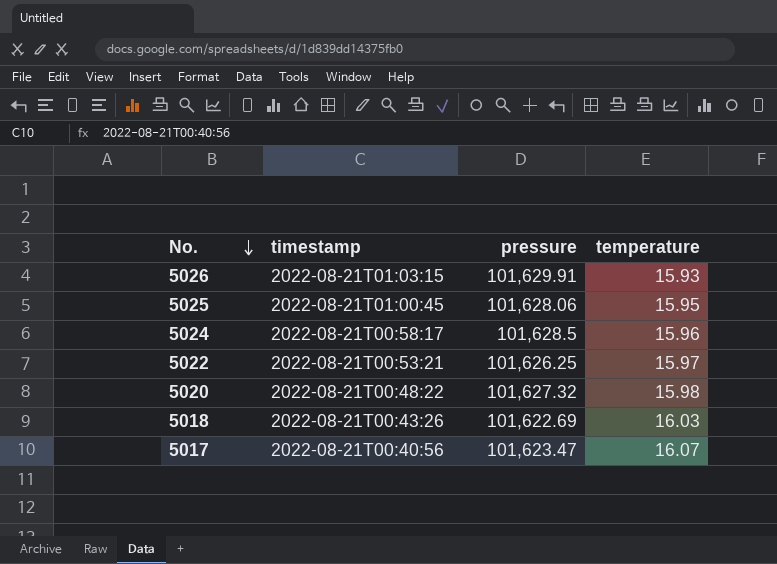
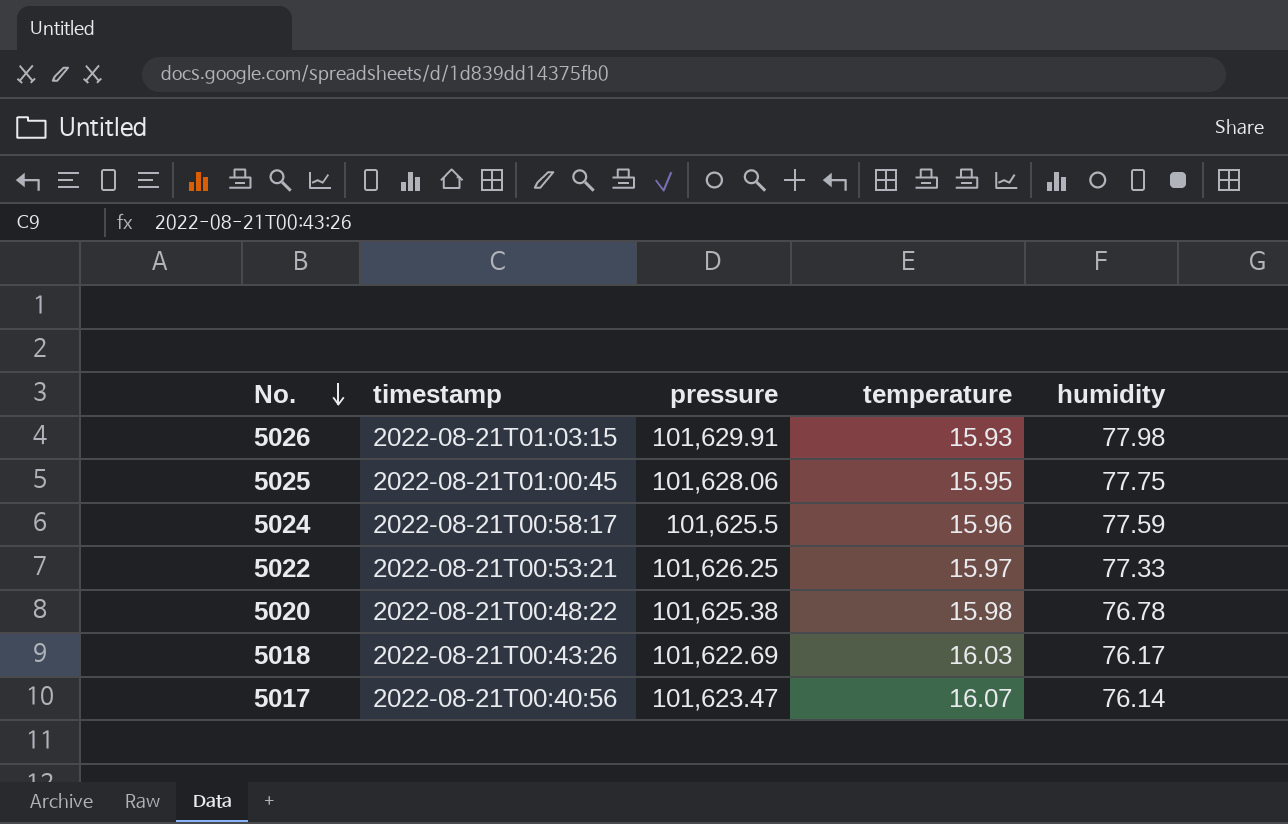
column humidity | position: none -> 5
5024 | pressure: 101,628.5 -> 101,625.5
5020 | pressure: 101,627.32 -> 101,625.38

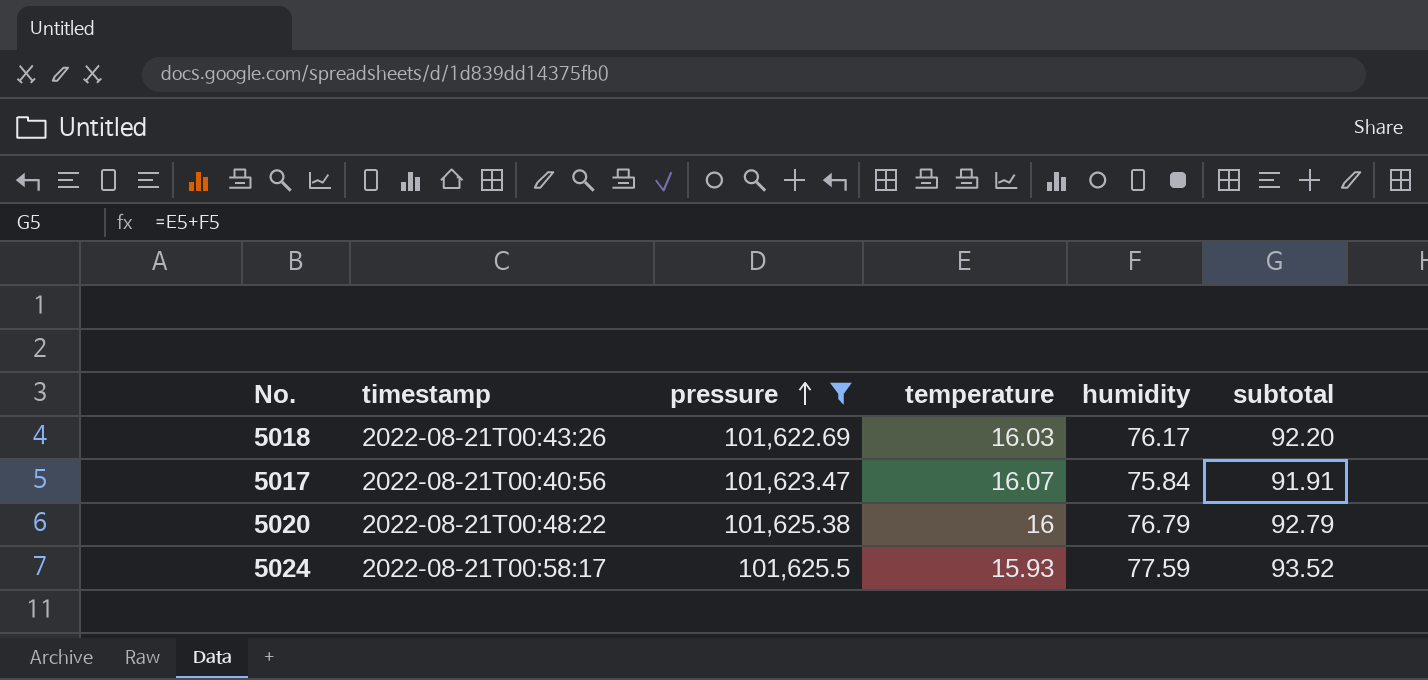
filter: none -> pressure <= 101,625.5
row order: No. descending -> pressure ascending
column subtotal | formula: none -> [temperature] + [humidity]
5017 | humidity: 76.14 -> 75.84
5020 | temperature: 15.98 -> 16
5020 | humidity: 76.78 -> 76.79
5024 | temperature: 15.96 -> 15.93

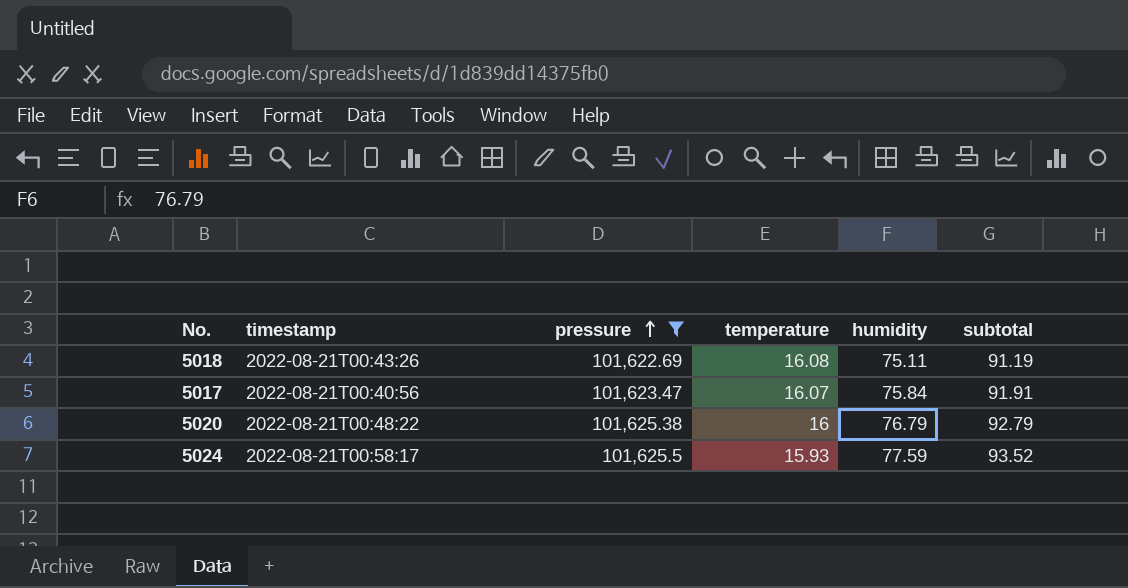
5018 | temperature: 16.03 -> 16.08
5018 | humidity: 76.17 -> 75.11
5018 | subtotal: 92.20 -> 91.19

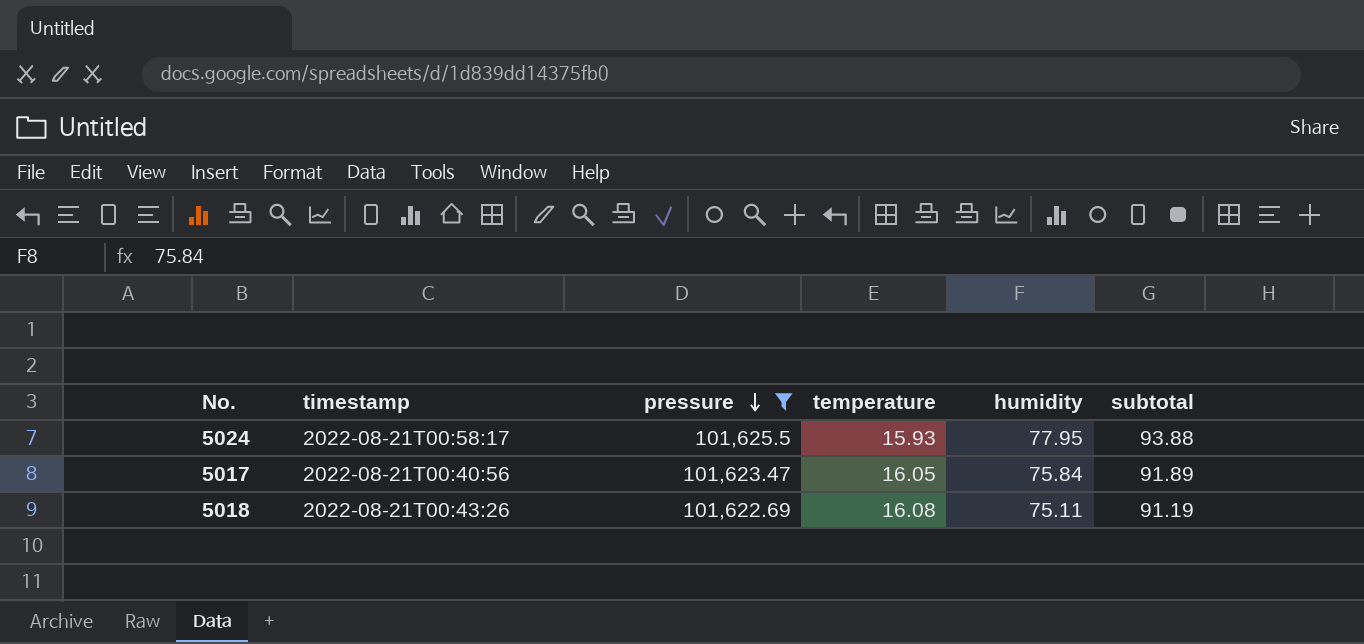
row order: pressure ascending -> pressure descending
row 5020: 2022-08-21T00:48:22 | 101,625.38 | 16 | 76.79 | 92.79 -> none
5024 | humidity: 77.59 -> 77.95
5024 | subtotal: 93.52 -> 93.88
5017 | temperature: 16.07 -> 16.05
5017 | subtotal: 91.91 -> 91.89

